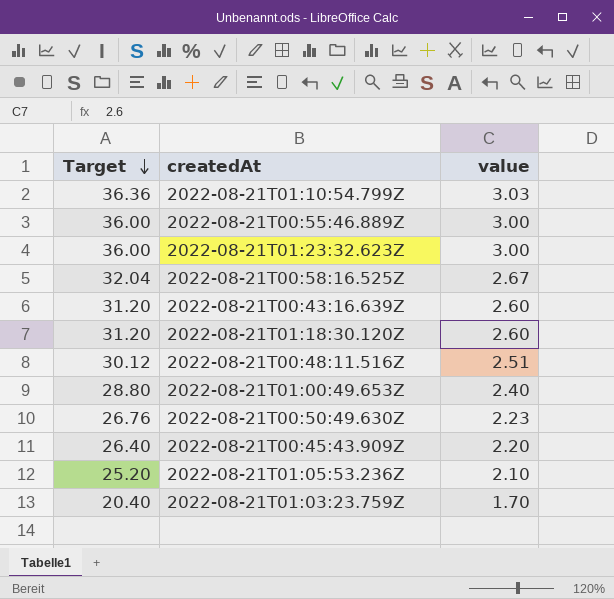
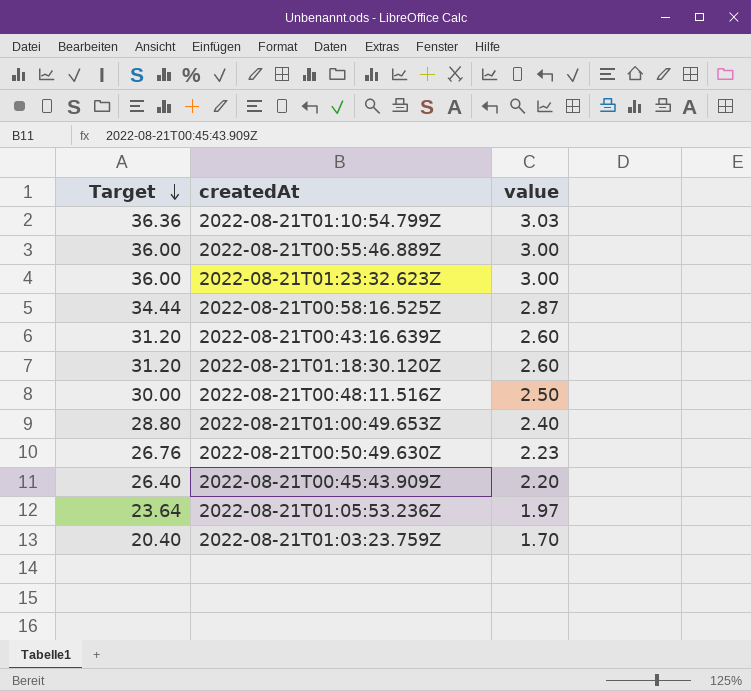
2022-08-21T00:58:16.525Z | Target: 32.04 -> 34.44
2022-08-21T00:58:16.525Z | value: 2.67 -> 2.87
2022-08-21T00:48:11.516Z | Target: 30.12 -> 30.00
2022-08-21T00:48:11.516Z | value: 2.51 -> 2.50
2022-08-21T01:05:53.236Z | Target: 25.20 -> 23.64
2022-08-21T01:05:53.236Z | value: 2.10 -> 1.97

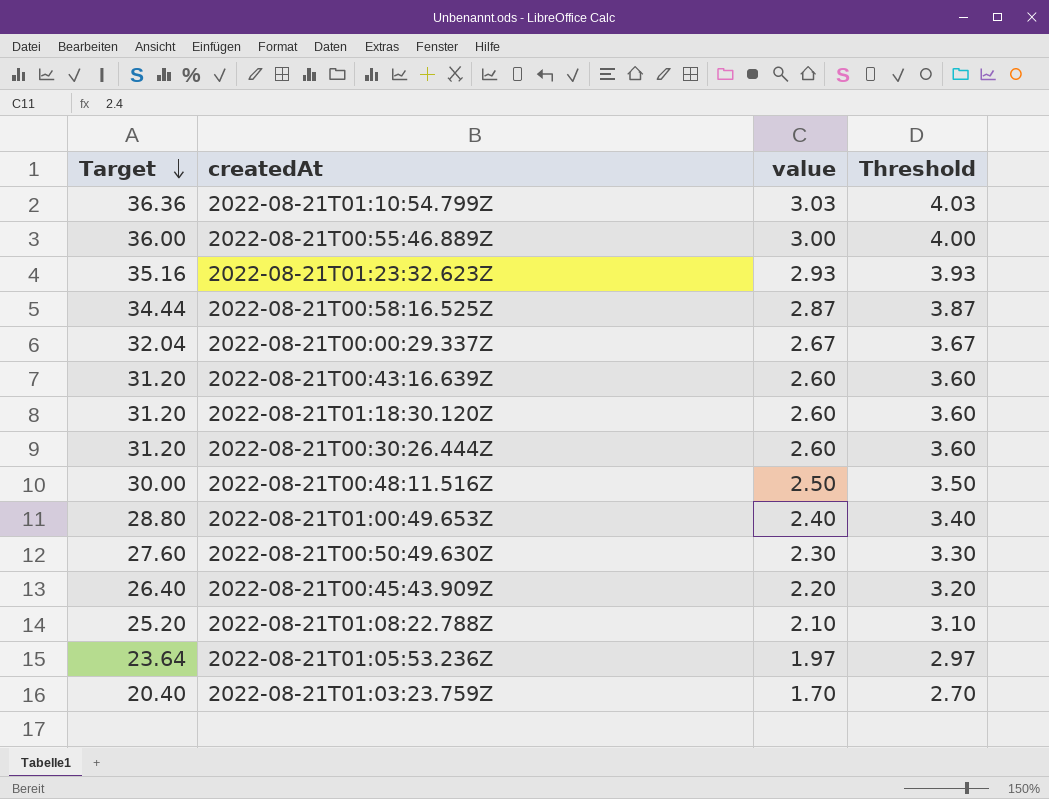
column Threshold | formula: none -> [value] + 1
2022-08-21T01:23:32.623Z | Target: 36.00 -> 35.16
2022-08-21T01:23:32.623Z | value: 3.00 -> 2.93
row 2022-08-21T00:00:29.337Z: none -> 32.04 | 2.67 | 3.67
row 2022-08-21T00:30:26.444Z: none -> 31.20 | 2.60 | 3.60
2022-08-21T00:50:49.630Z | Target: 26.76 -> 27.60
2022-08-21T00:50:49.630Z | value: 2.23 -> 2.30
row 2022-08-21T01:08:22.788Z: none -> 25.20 | 2.10 | 3.10

